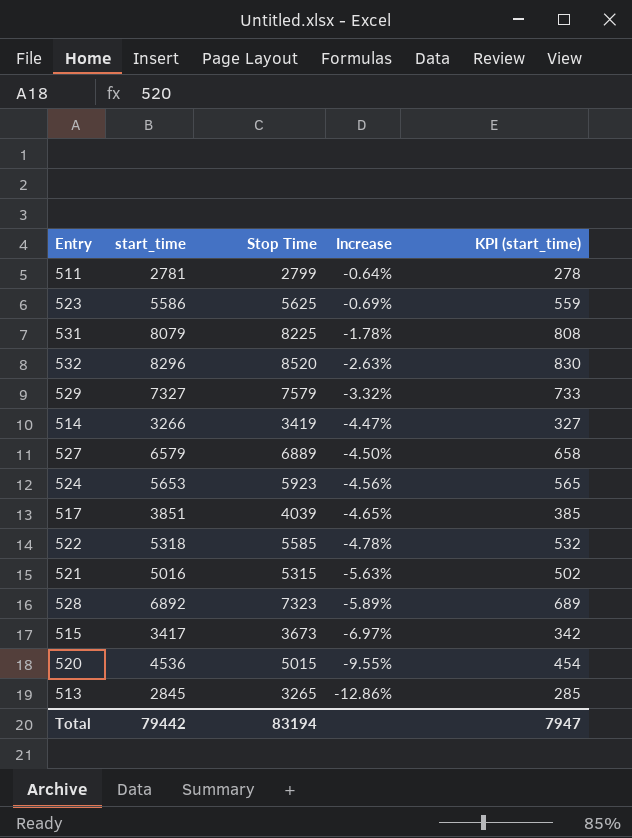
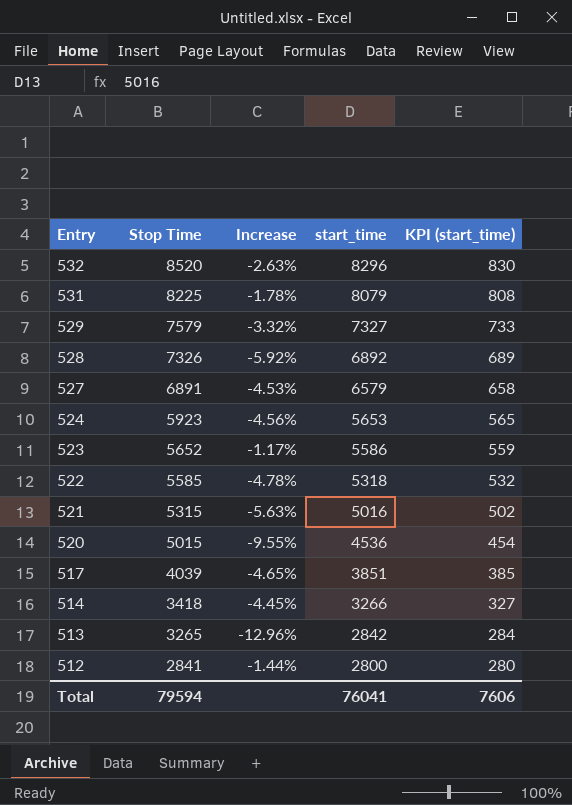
row order: Increase descending -> Entry descending
column start_time | position: 2 -> 4
row 511: 2781 | 2799 | -0.64% | 278 -> none
row 515: 3417 | 3673 | -6.97% | 342 -> none
528 | Stop Time: 7323 -> 7326
528 | Increase: -5.89% -> -5.92%
527 | Stop Time: 6889 -> 6891
527 | Increase: -4.50% -> -4.53%
523 | Stop Time: 5625 -> 5652
523 | Increase: -0.69% -> -1.17%
514 | Stop Time: 3419 -> 3418
514 | Increase: -4.47% -> -4.45%
513 | Increase: -12.86% -> -12.96%
513 | start_time: 2845 -> 2842
513 | KPI (start_time): 285 -> 284
row 512: none -> 2841 | -1.44% | 2800 | 280
Total | Stop Time: 83194 -> 79594
Total | start_time: 79442 -> 76041
Total | KPI (start_time): 7947 -> 7606

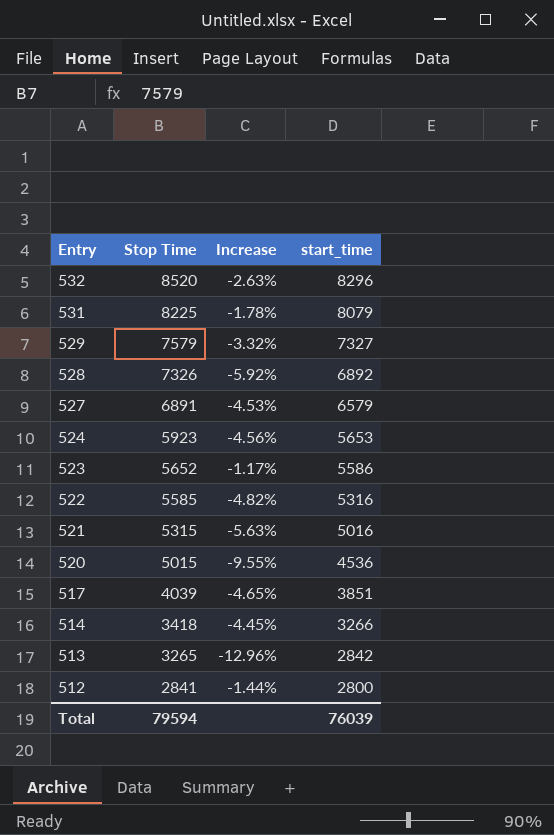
column KPI (start_time) | formula: [start_time] * 0.1 -> none
522 | Increase: -4.78% -> -4.82%
522 | start_time: 5318 -> 5316
Total | start_time: 76041 -> 76039

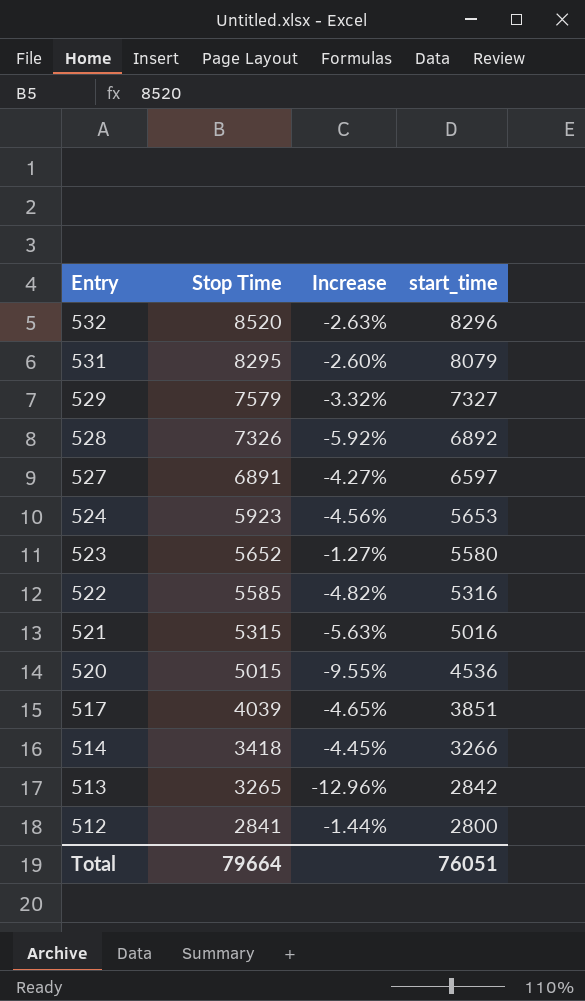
531 | Stop Time: 8225 -> 8295
531 | Increase: -1.78% -> -2.60%
527 | Increase: -4.53% -> -4.27%
527 | start_time: 6579 -> 6597
523 | Increase: -1.17% -> -1.27%
523 | start_time: 5586 -> 5580
Total | Stop Time: 79594 -> 79664
Total | start_time: 76039 -> 76051

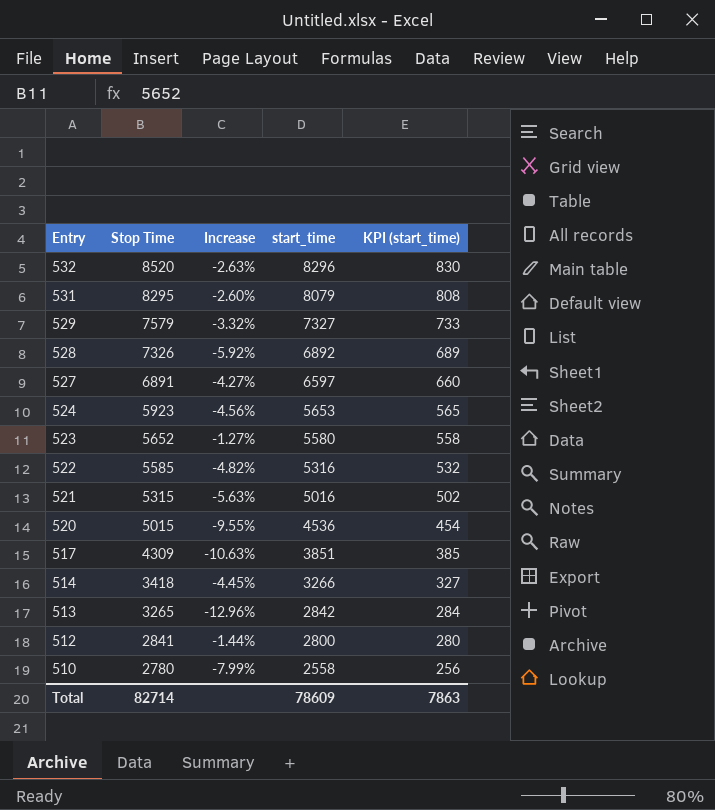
column KPI (start_time) | formula: none -> [start_time] * 0.1
517 | Stop Time: 4039 -> 4309
517 | Increase: -4.65% -> -10.63%
row 510: none -> 2780 | -7.99% | 2558 | 256
Total | Stop Time: 79664 -> 82714
Total | start_time: 76051 -> 78609

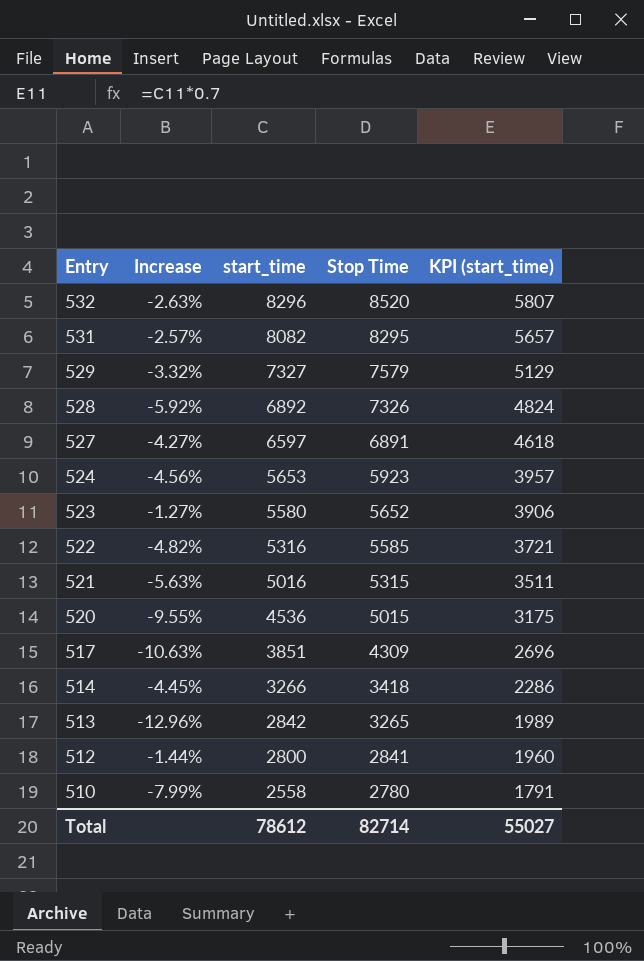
column Stop Time | position: 2 -> 4
column KPI (start_time) | formula: [start_time] * 0.1 -> [start_time] * 0.7
531 | Increase: -2.60% -> -2.57%
531 | start_time: 8079 -> 8082
Total | start_time: 78609 -> 78612
Total | KPI (start_time): 7863 -> 55027

